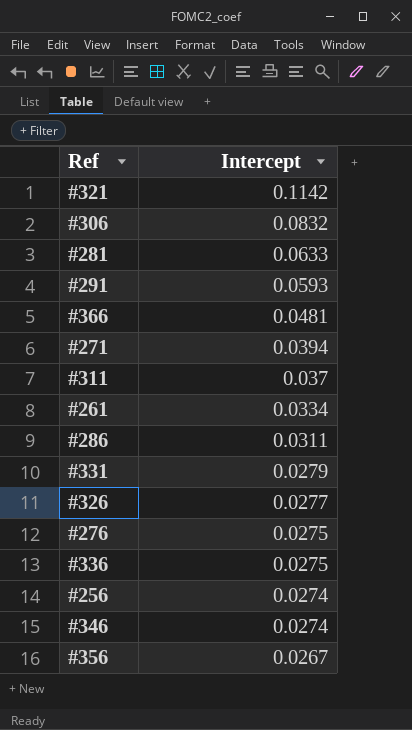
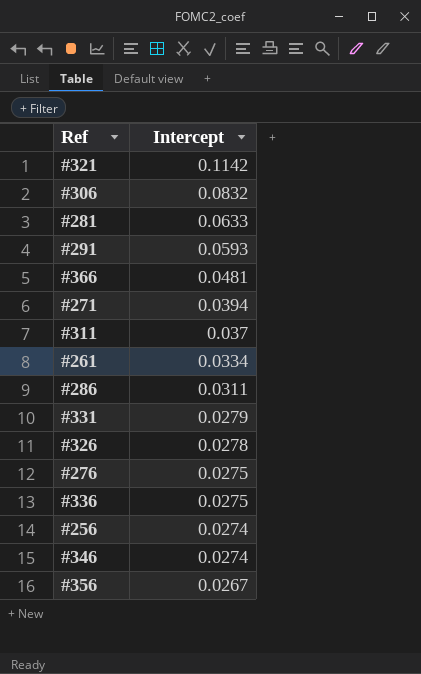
#326 | Intercept: 0.0277 -> 0.0278

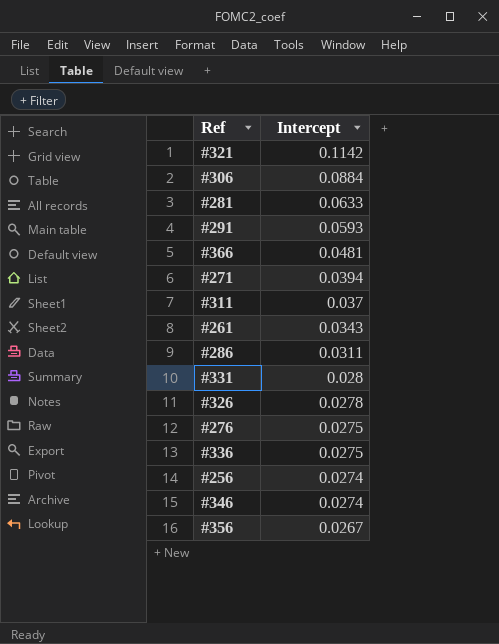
#306 | Intercept: 0.0832 -> 0.0884
#261 | Intercept: 0.0334 -> 0.0343
#331 | Intercept: 0.0279 -> 0.028

